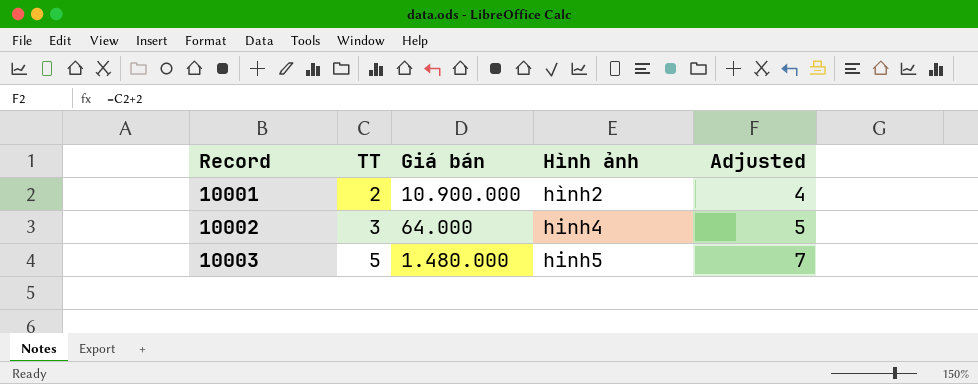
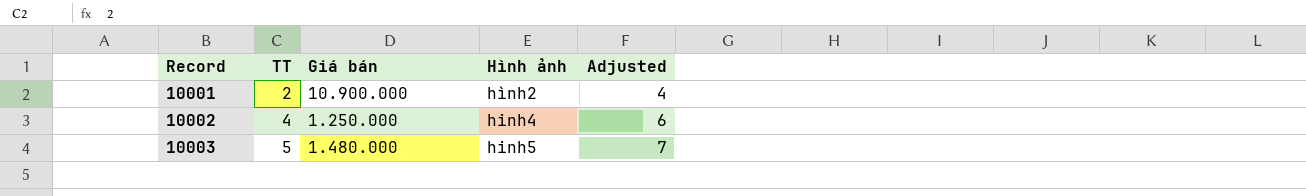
10002 | TT: 3 -> 4
10002 | Giá bán: 64.000 -> 1.250.000
10002 | Adjusted: 5 -> 6

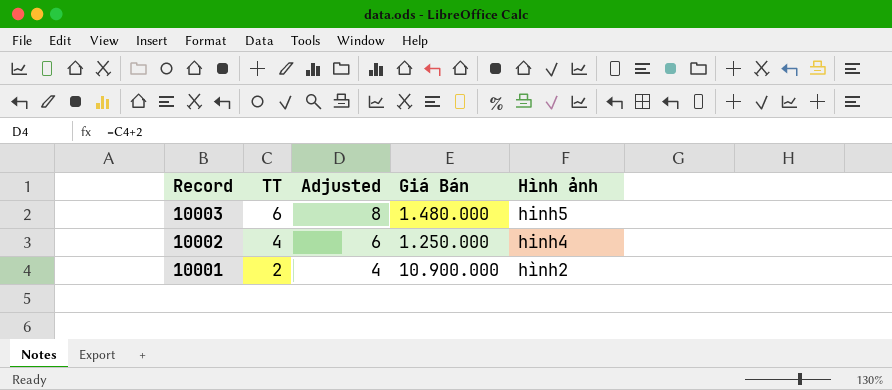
row order: Record ascending -> Record descending
column Adjusted | position: 5 -> 3
column name: Giá bán -> Giá Bán
10003 | TT: 5 -> 6
10003 | Adjusted: 7 -> 8

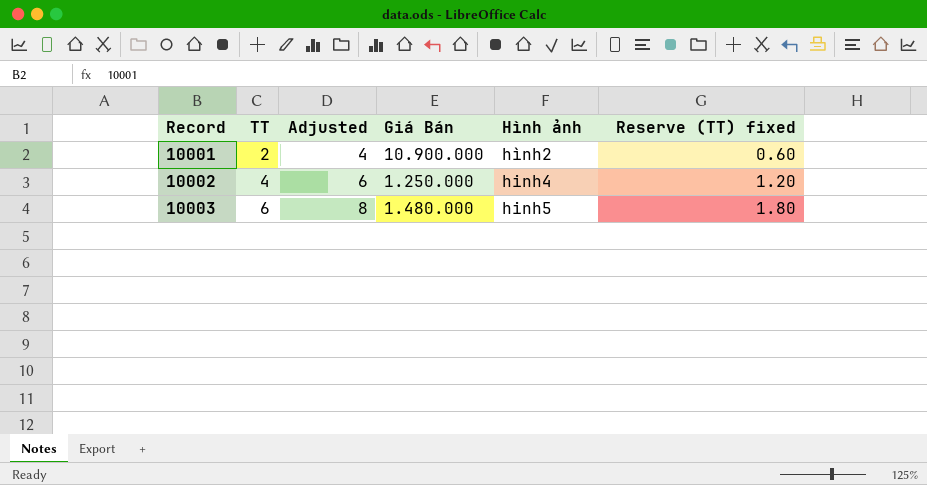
row order: Record descending -> Record ascending
column Reserve (TT) fixed | formula: none -> [TT] * 0.3

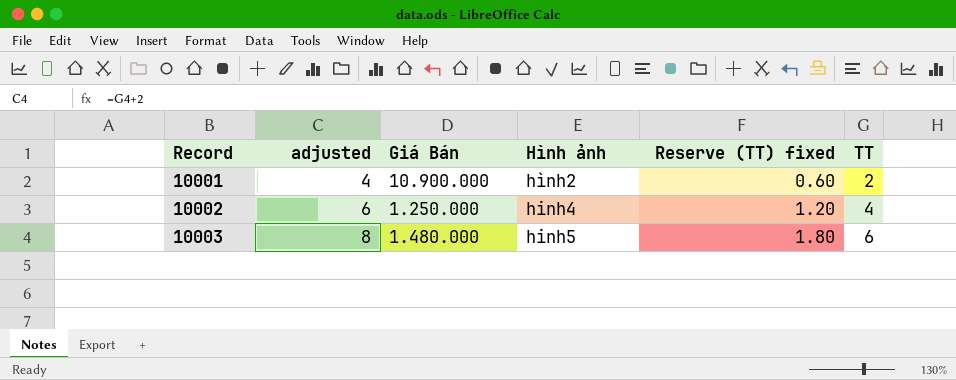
column name: Adjusted -> adjusted
column TT | position: 2 -> 6

